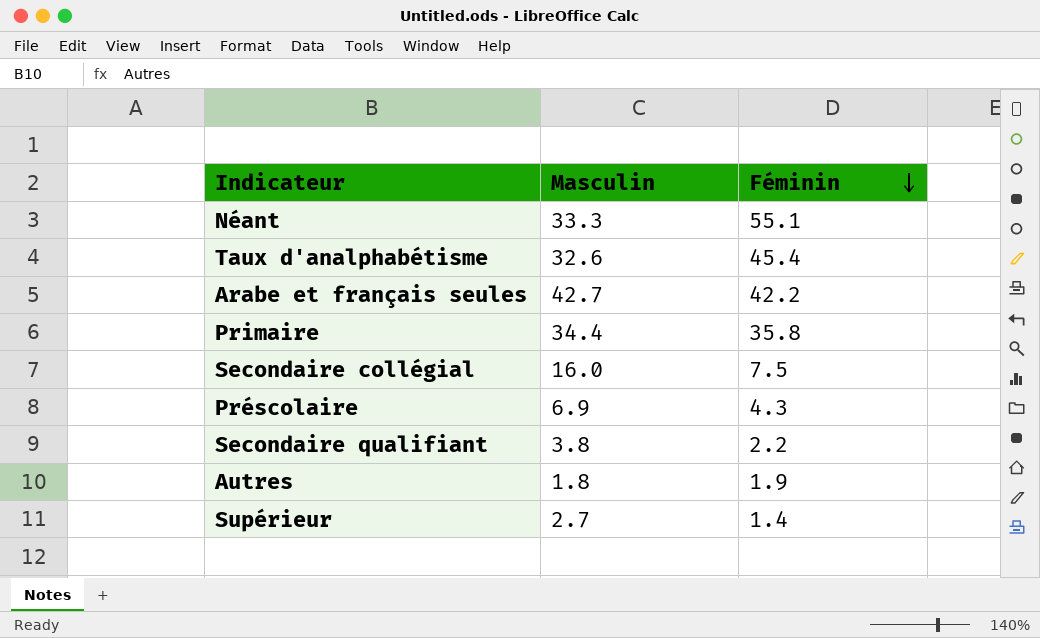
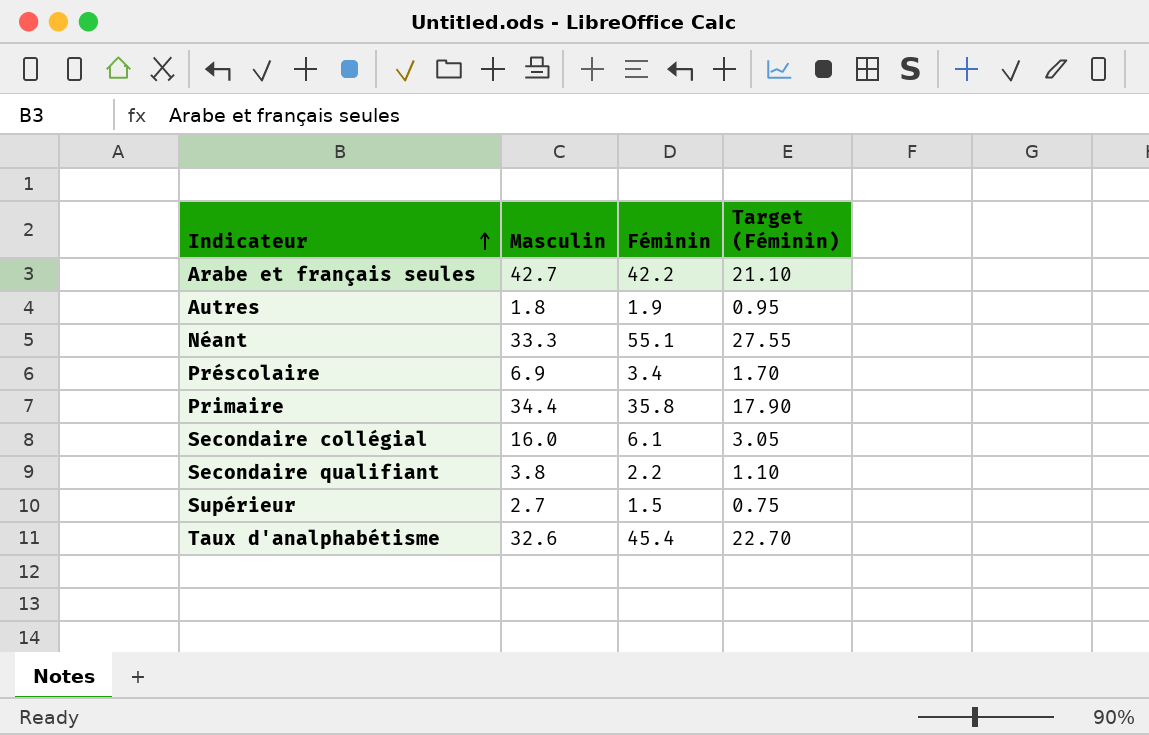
row order: Féminin descending -> Indicateur ascending
column Target (Féminin) | formula: none -> [Féminin] * 0.5
Préscolaire | Féminin: 4.3 -> 3.4
Secondaire collégial | Féminin: 7.5 -> 6.1
Supérieur | Féminin: 1.4 -> 1.5

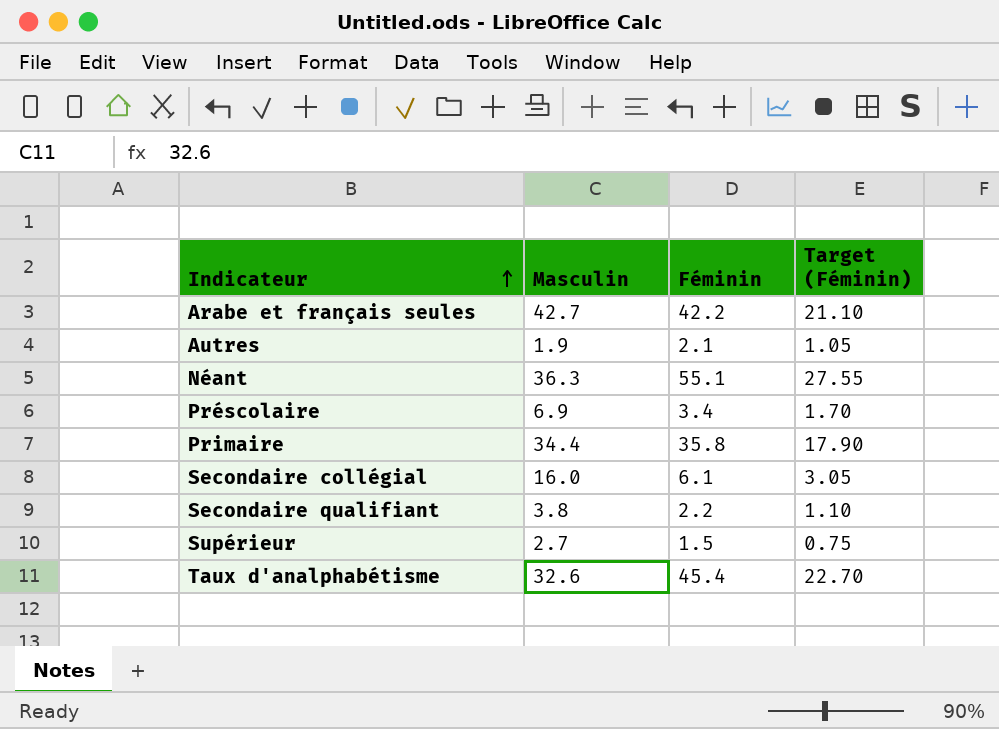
Autres | Masculin: 1.8 -> 1.9
Autres | Féminin: 1.9 -> 2.1
Autres | Target (Féminin): 0.95 -> 1.05
Néant | Masculin: 33.3 -> 36.3

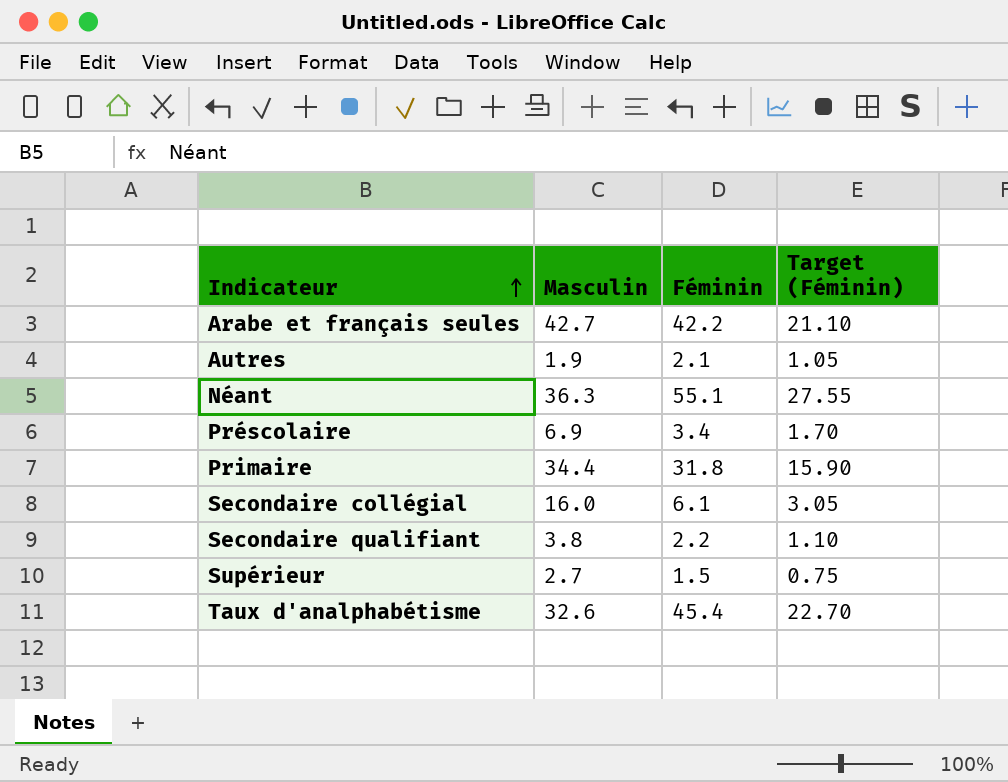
Primaire | Féminin: 35.8 -> 31.8
Primaire | Target (Féminin): 17.90 -> 15.90

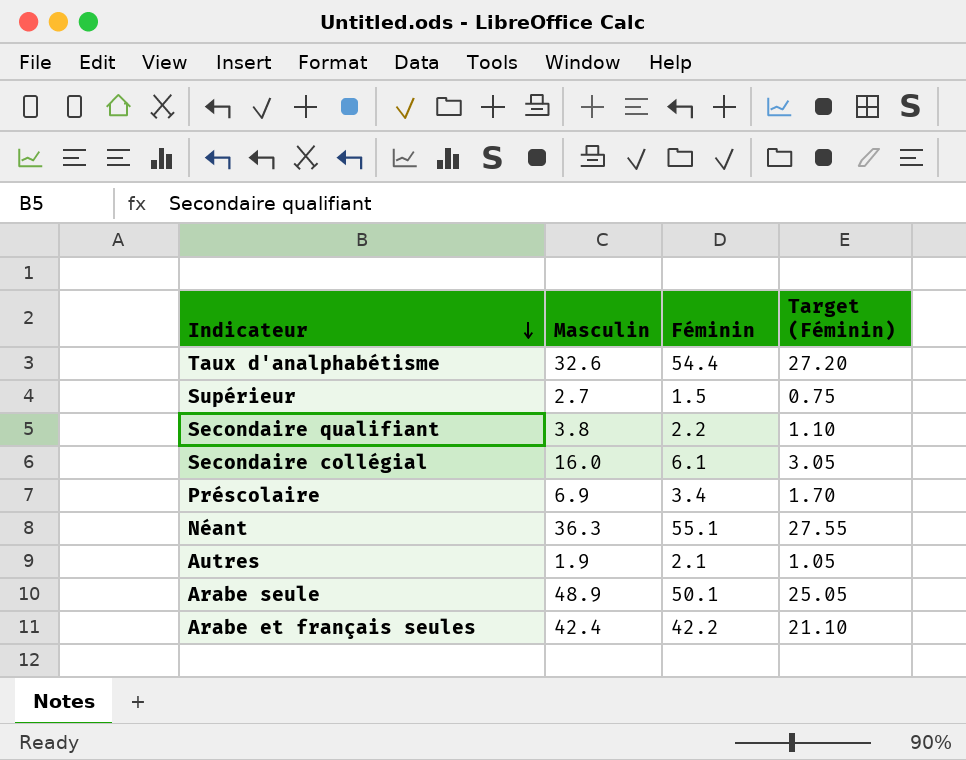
row order: Indicateur ascending -> Indicateur descending
row Primaire: 34.4 | 31.8 | 15.90 -> none
Taux d'analphabétisme | Féminin: 45.4 -> 54.4
Taux d'analphabétisme | Target (Féminin): 22.70 -> 27.20
row Arabe seule: none -> 48.9 | 50.1 | 25.05
Arabe et français seules | Masculin: 42.7 -> 42.4

